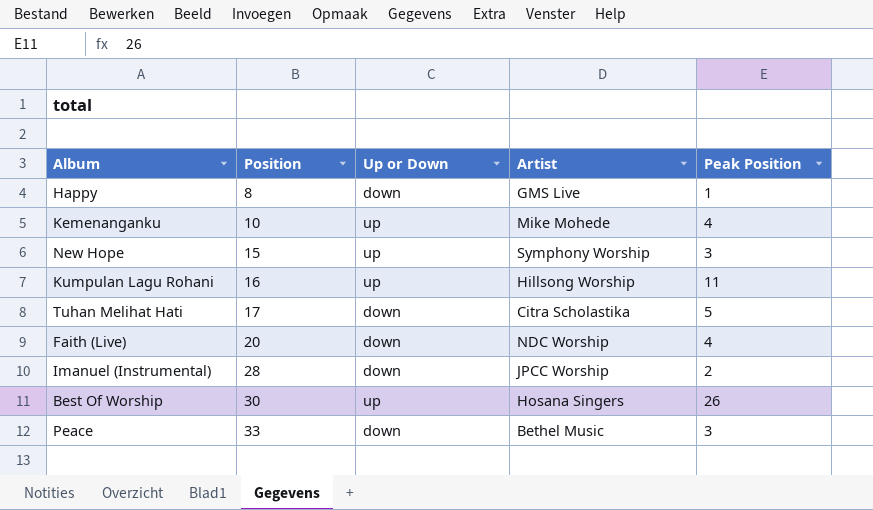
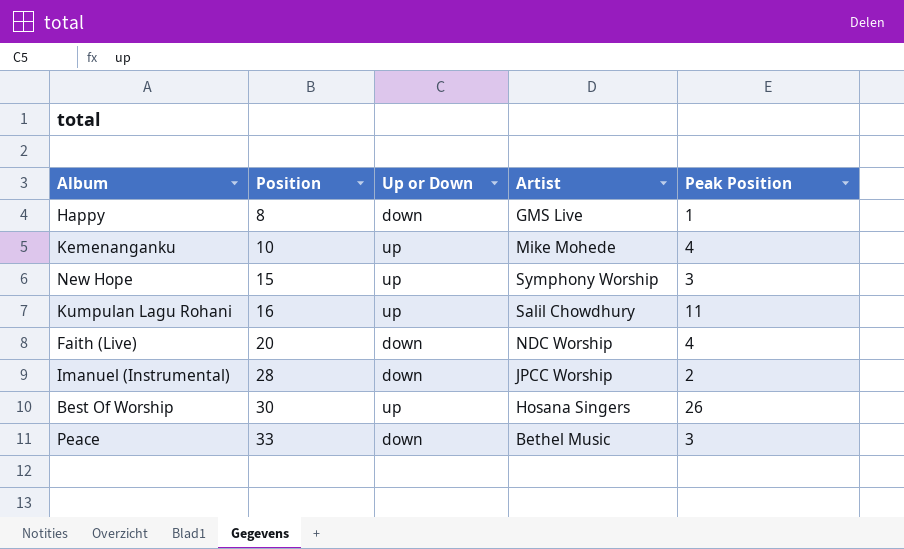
row Tuhan Melihat Hati: 17 | down | Citra Scholastika | 5 -> none
Kumpulan Lagu Rohani | Artist: Hillsong Worship -> Salil Chowdhury

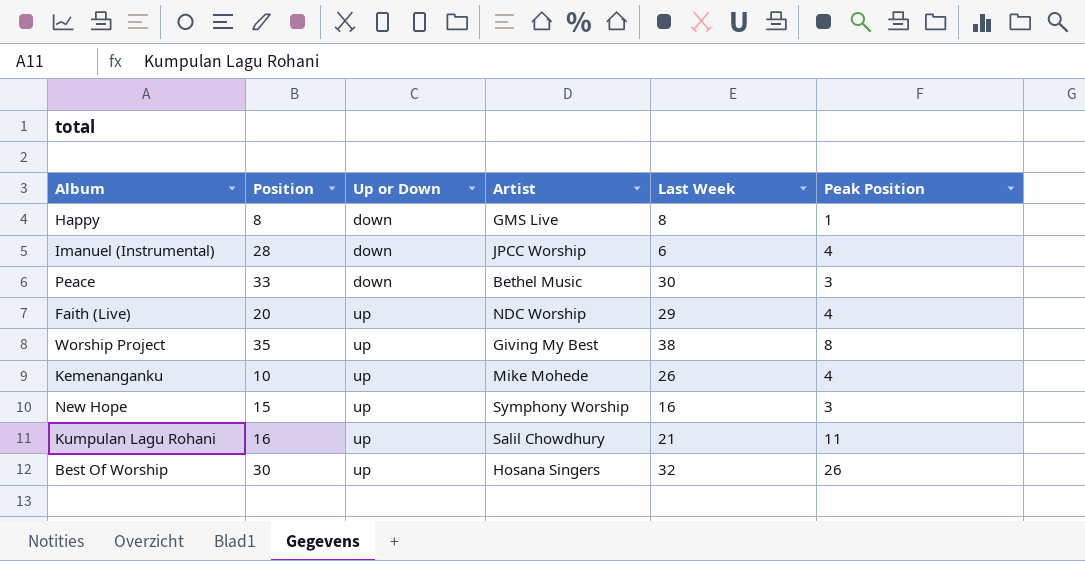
row order: Position ascending -> Up or Down ascending
column Last Week | position: none -> 5
Imanuel (Instrumental) | Peak Position: 2 -> 4
Faith (Live) | Up or Down: down -> up
row Worship Project: none -> 35 | up | Giving My Best | 38 | 8

